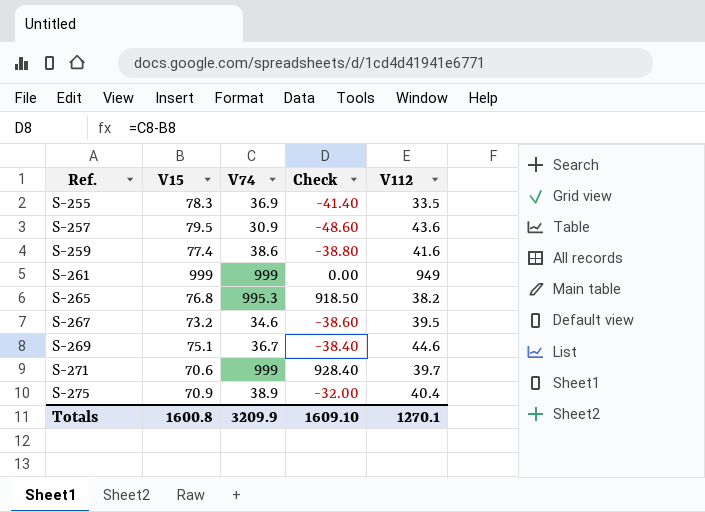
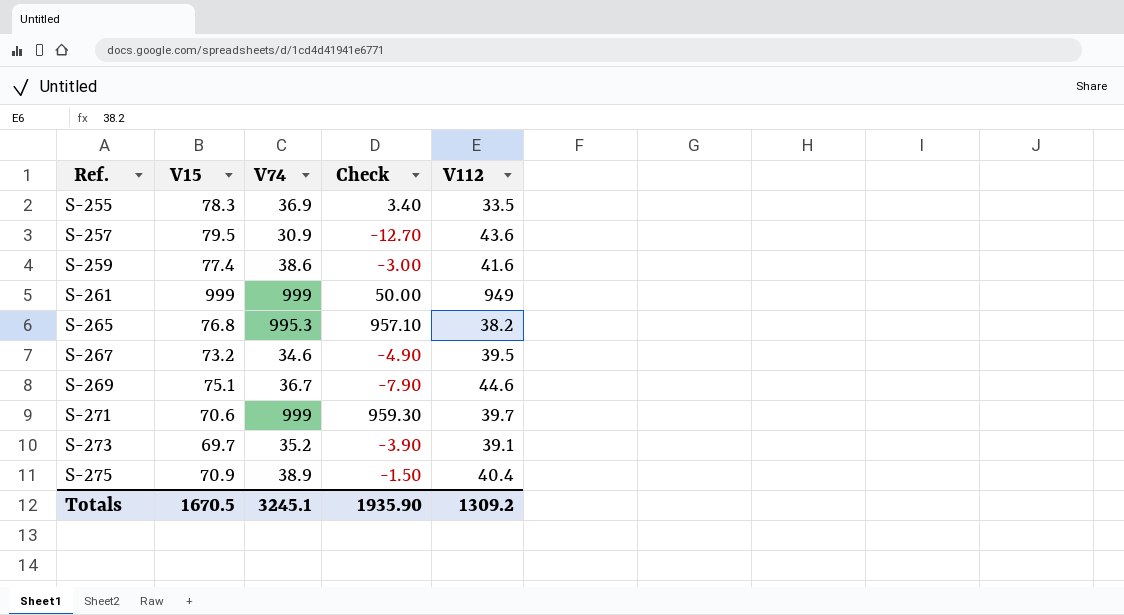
column Check | formula: [V74] - [V15] -> [V74] - [V112]
row S-273: none -> 69.7 | 35.2 | -3.90 | 39.1
Totals | V15: 1600.8 -> 1670.5
Totals | V74: 3209.9 -> 3245.1
Totals | Check: 1609.10 -> 1935.90
Totals | V112: 1270.1 -> 1309.2

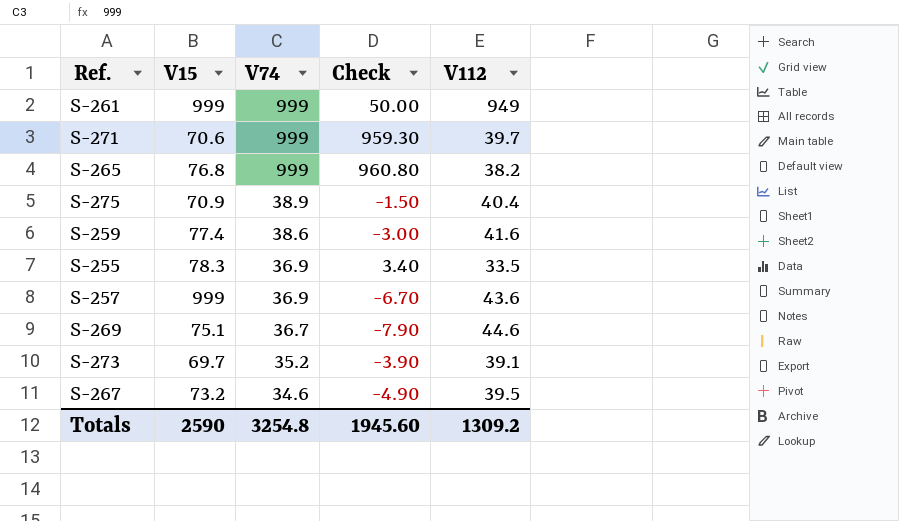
row order: Ref. ascending -> V74 descending
S-265 | V74: 995.3 -> 999
S-265 | Check: 957.10 -> 960.80
S-257 | V15: 79.5 -> 999
S-257 | V74: 30.9 -> 36.9
S-257 | Check: -12.70 -> -6.70
Totals | V15: 1670.5 -> 2590
Totals | V74: 3245.1 -> 3254.8
Totals | Check: 1935.90 -> 1945.60

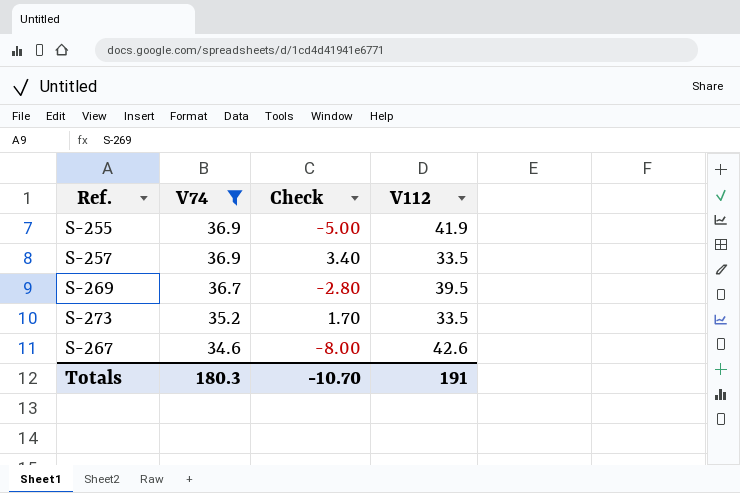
filter: none -> V74 <= 36.9
column V15 | position: 2 -> none
S-255 | Check: 3.40 -> -5.00
S-255 | V112: 33.5 -> 41.9
S-257 | Check: -6.70 -> 3.40
S-257 | V112: 43.6 -> 33.5
S-269 | Check: -7.90 -> -2.80
S-269 | V112: 44.6 -> 39.5
S-273 | Check: -3.90 -> 1.70
S-273 | V112: 39.1 -> 33.5
S-267 | Check: -4.90 -> -8.00
S-267 | V112: 39.5 -> 42.6
Totals | V74: 3254.8 -> 180.3
Totals | Check: 1945.60 -> -10.70
Totals | V112: 1309.2 -> 191

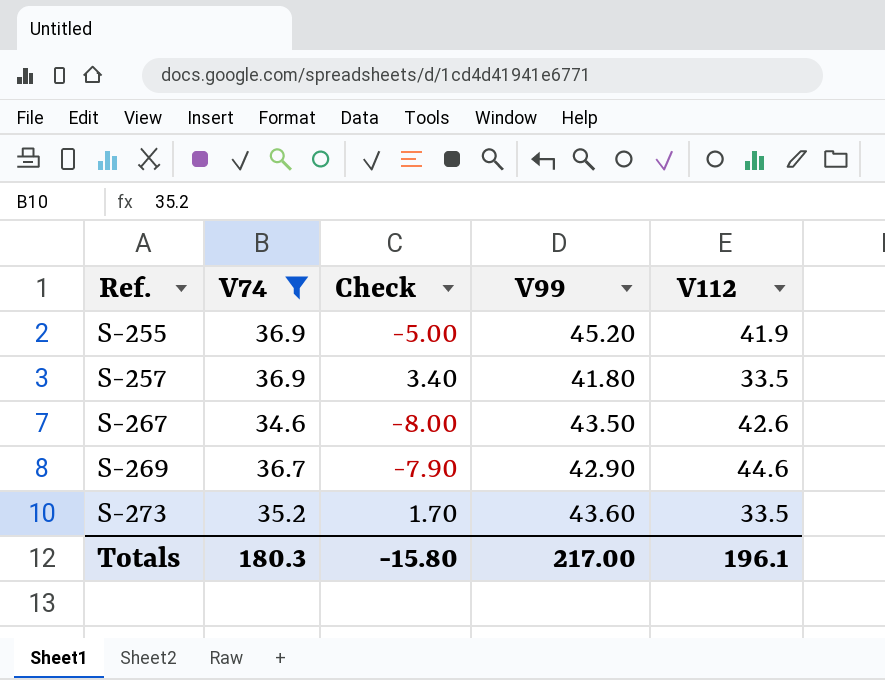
row order: V74 descending -> Ref. ascending
column V99 | position: none -> 4
S-269 | Check: -2.80 -> -7.90
S-269 | V112: 39.5 -> 44.6
Totals | Check: -10.70 -> -15.80
Totals | V112: 191 -> 196.1

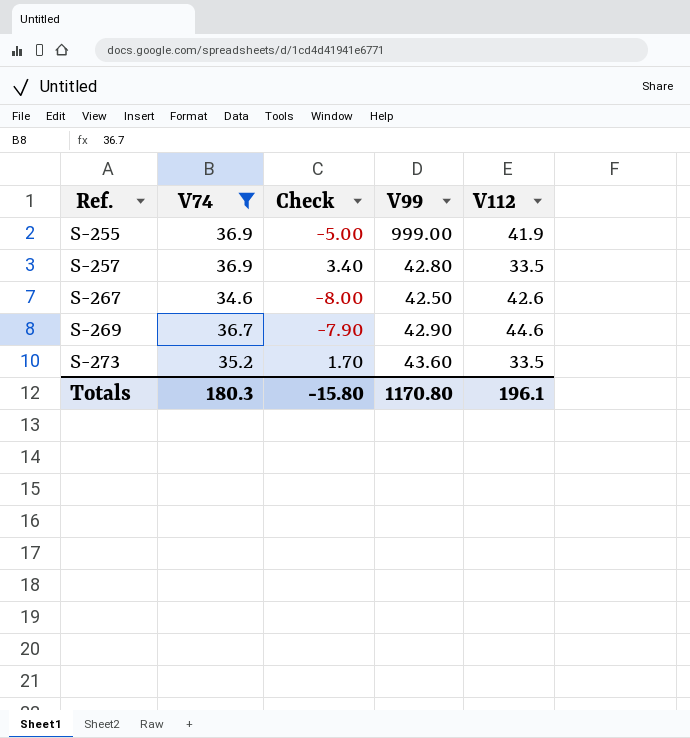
S-255 | V99: 45.20 -> 999.00
S-257 | V99: 41.80 -> 42.80
S-267 | V99: 43.50 -> 42.50
Totals | V99: 217.00 -> 1170.80

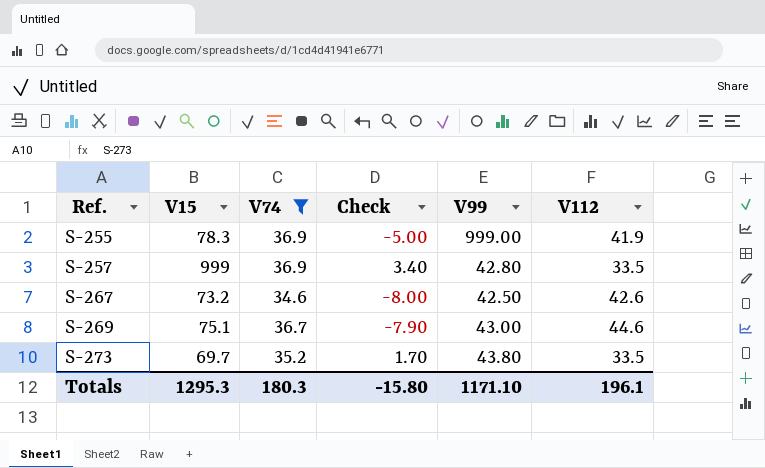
column V15 | position: none -> 2
S-269 | V99: 42.90 -> 43.00
S-273 | V99: 43.60 -> 43.80
Totals | V99: 1170.80 -> 1171.10

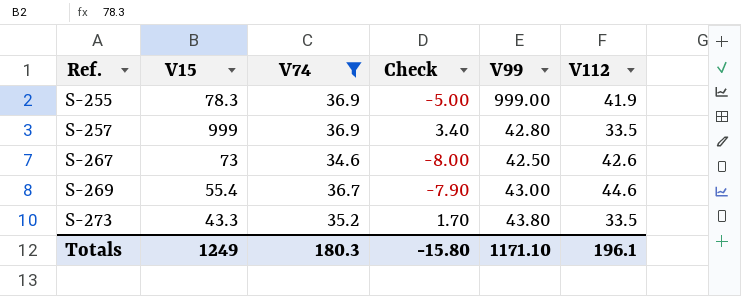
S-267 | V15: 73.2 -> 73
S-269 | V15: 75.1 -> 55.4
S-273 | V15: 69.7 -> 43.3
Totals | V15: 1295.3 -> 1249

